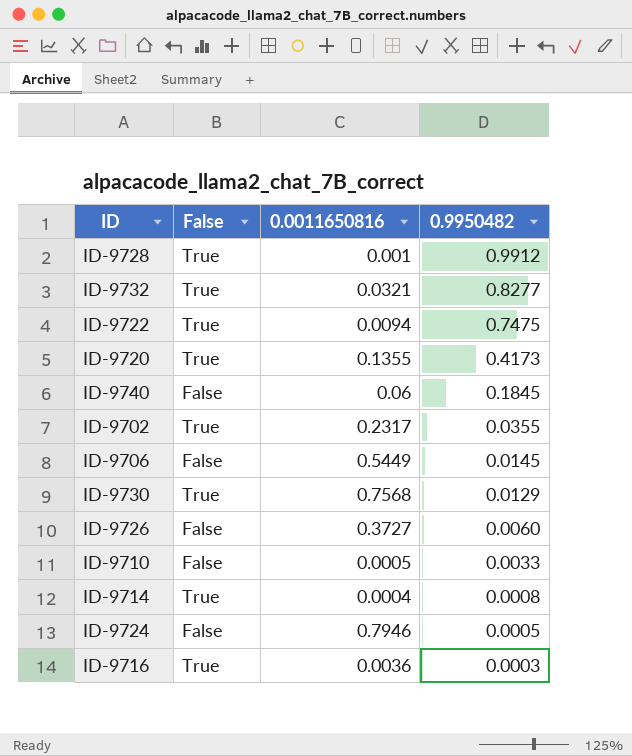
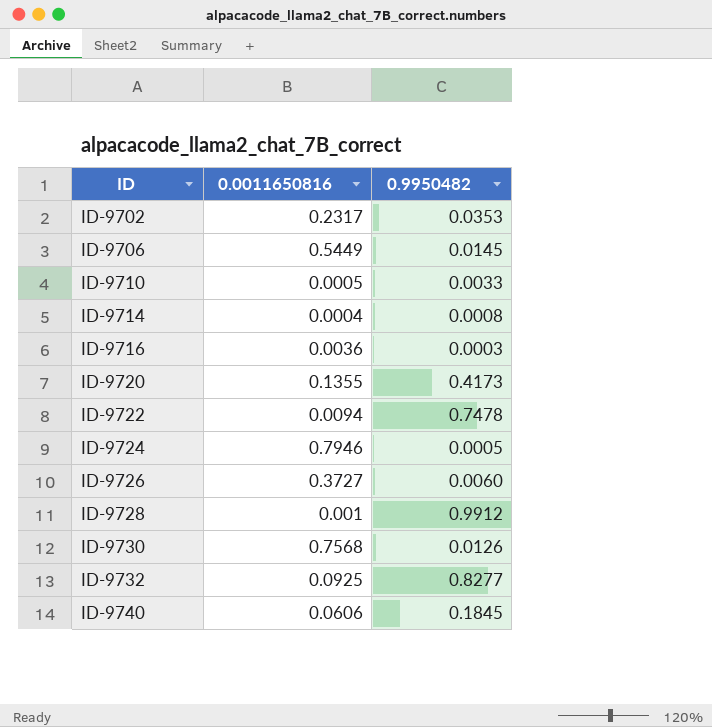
row order: 0.9950482 descending -> ID ascending
column False | position: 2 -> none
ID-9702 | 0.9950482: 0.0355 -> 0.0353
ID-9722 | 0.9950482: 0.7475 -> 0.7478
ID-9730 | 0.9950482: 0.0129 -> 0.0126
ID-9732 | 0.0011650816: 0.0321 -> 0.0925
ID-9740 | 0.0011650816: 0.06 -> 0.0606

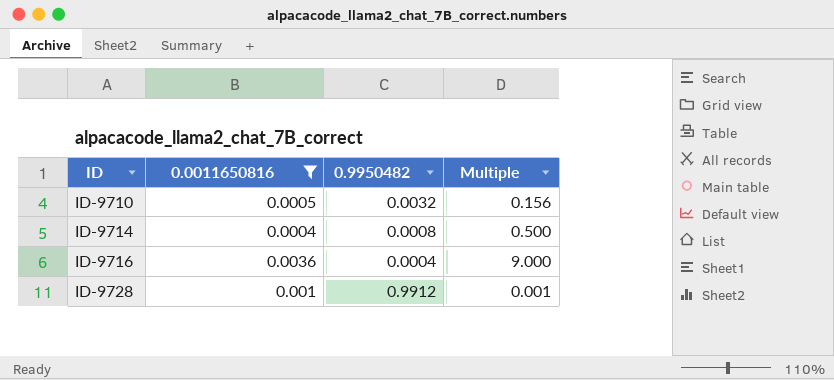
filter: none -> 0.0011650816 <= 0.0036
column Multiple | formula: none -> [0.0011650816] / [0.9950482]
ID-9710 | 0.9950482: 0.0033 -> 0.0032
ID-9716 | 0.9950482: 0.0003 -> 0.0004

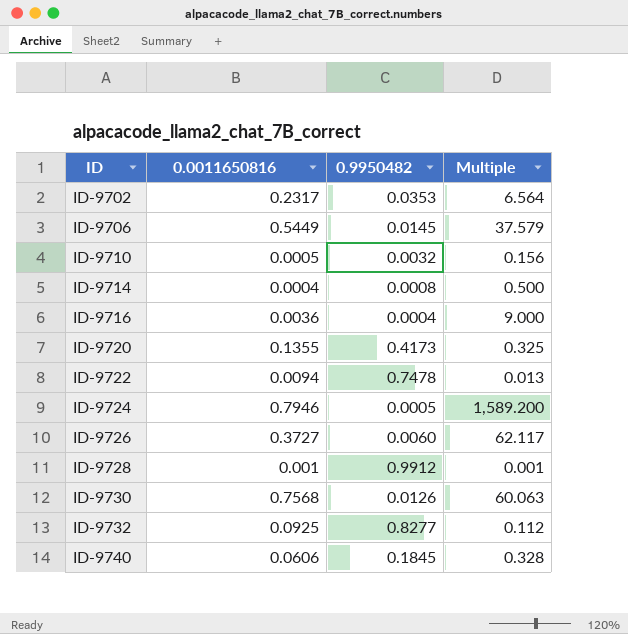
filter: 0.0011650816 <= 0.0036 -> none

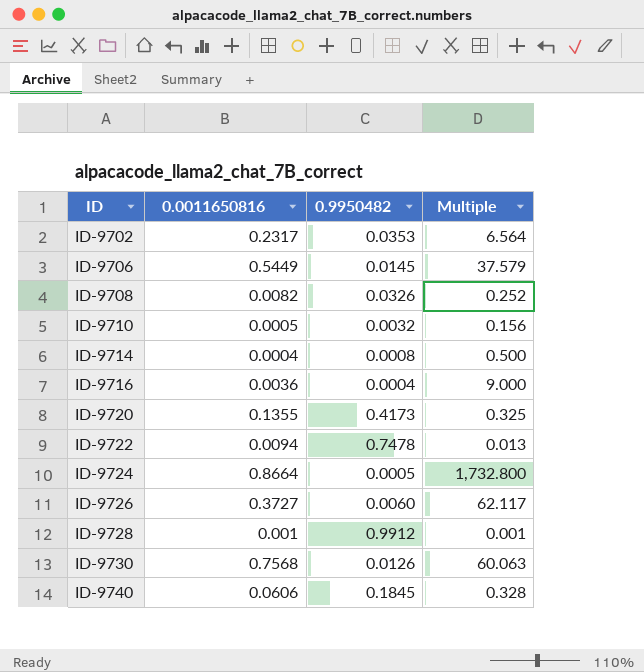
row ID-9732: 0.0925 | 0.8277 | 0.112 -> none
row ID-9708: none -> 0.0082 | 0.0326 | 0.252
ID-9724 | 0.0011650816: 0.7946 -> 0.8664
ID-9724 | Multiple: 1,589.200 -> 1,732.800

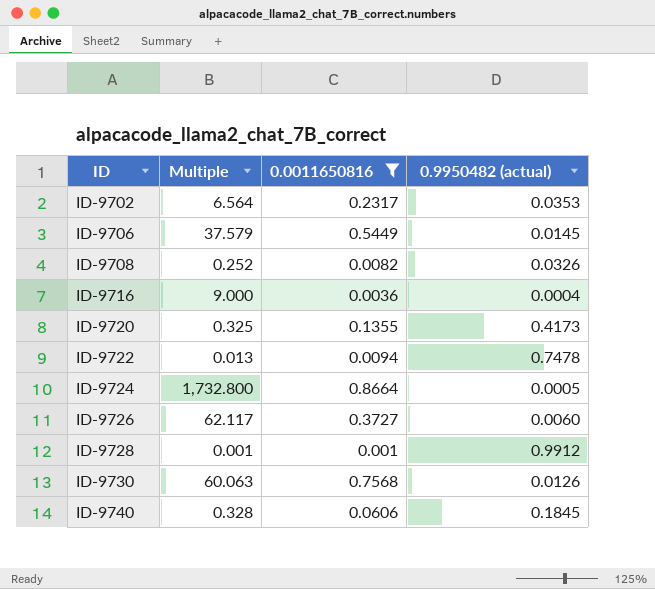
filter: none -> 0.0011650816 >= 0.001
column Multiple | position: 4 -> 2
column name: 0.9950482 -> 0.9950482 (actual)

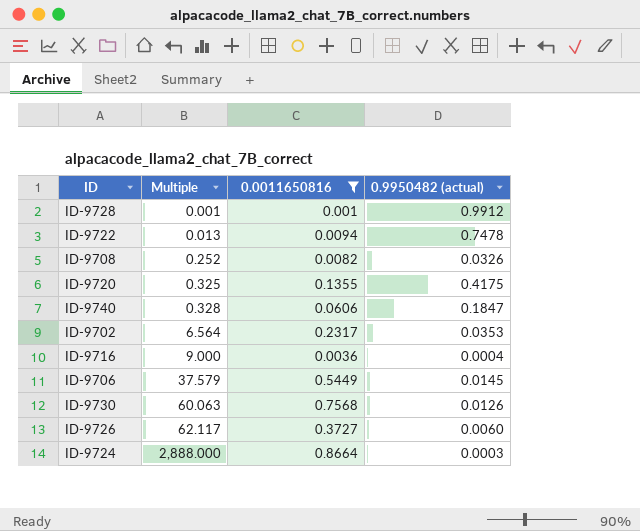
row order: ID ascending -> Multiple ascending
ID-9720 | 0.9950482 (actual): 0.4173 -> 0.4175
ID-9740 | 0.9950482 (actual): 0.1845 -> 0.1847
ID-9724 | Multiple: 1,732.800 -> 2,888.000
ID-9724 | 0.9950482 (actual): 0.0005 -> 0.0003

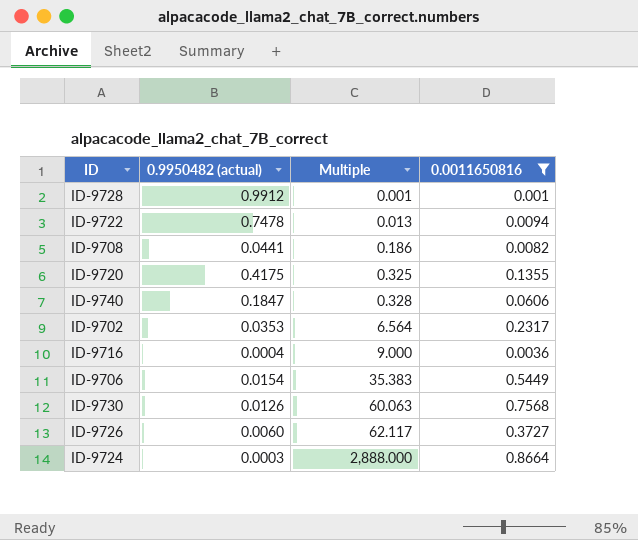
column 0.9950482 (actual) | position: 4 -> 2
ID-9708 | 0.9950482 (actual): 0.0326 -> 0.0441
ID-9708 | Multiple: 0.252 -> 0.186
ID-9706 | 0.9950482 (actual): 0.0145 -> 0.0154
ID-9706 | Multiple: 37.579 -> 35.383

